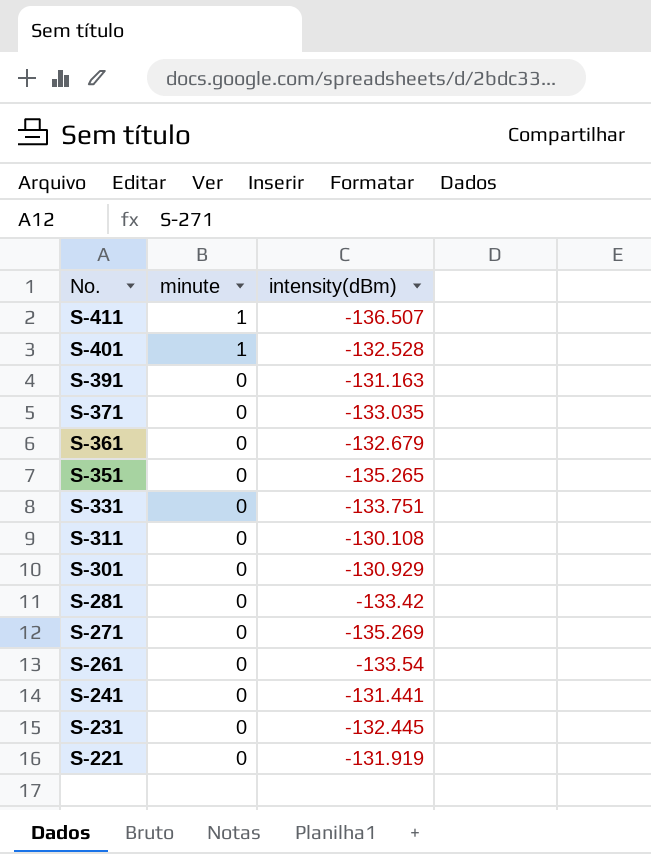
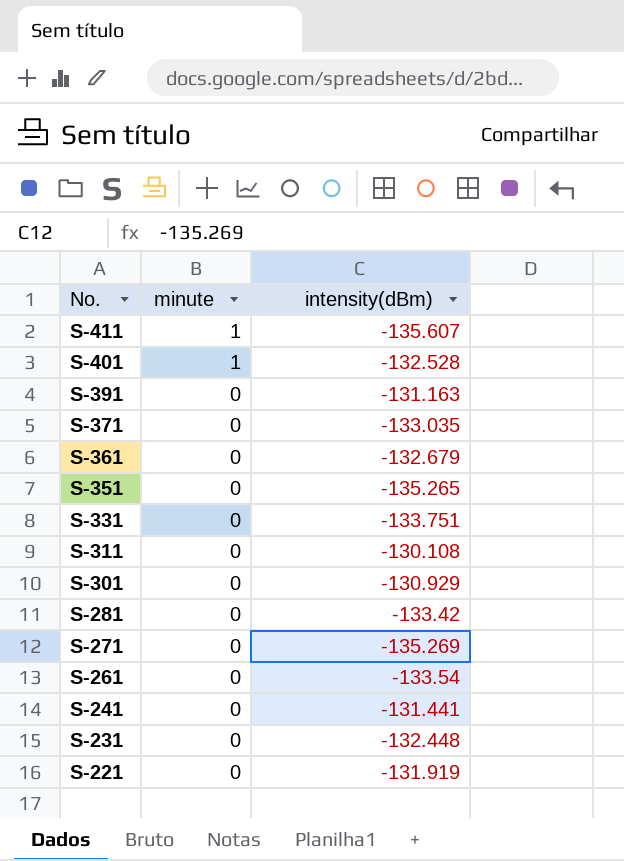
S-411 | intensity(dBm): -136.507 -> -135.607
S-231 | intensity(dBm): -132.445 -> -132.448

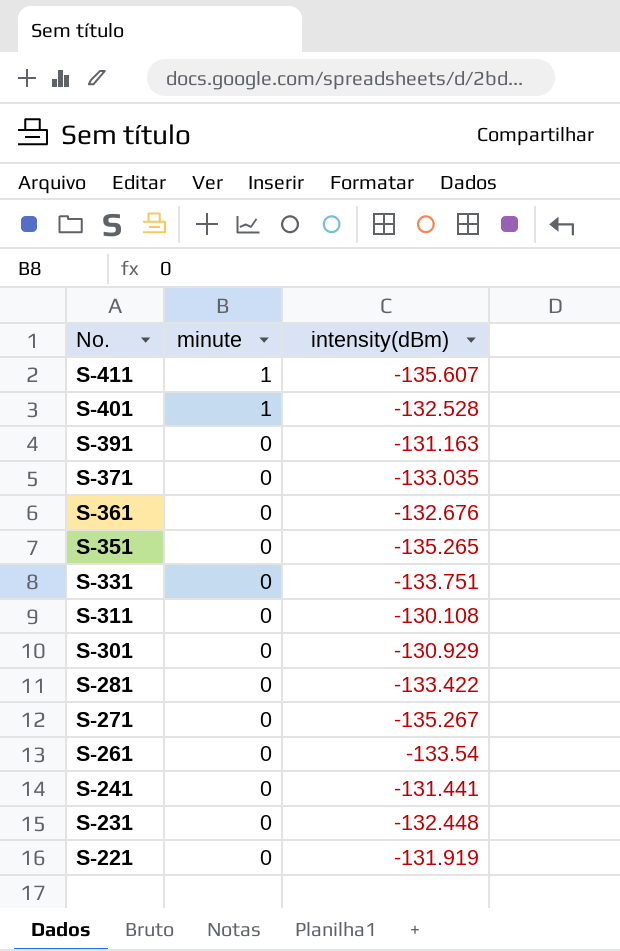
S-361 | intensity(dBm): -132.679 -> -132.676
S-281 | intensity(dBm): -133.42 -> -133.422
S-271 | intensity(dBm): -135.269 -> -135.267

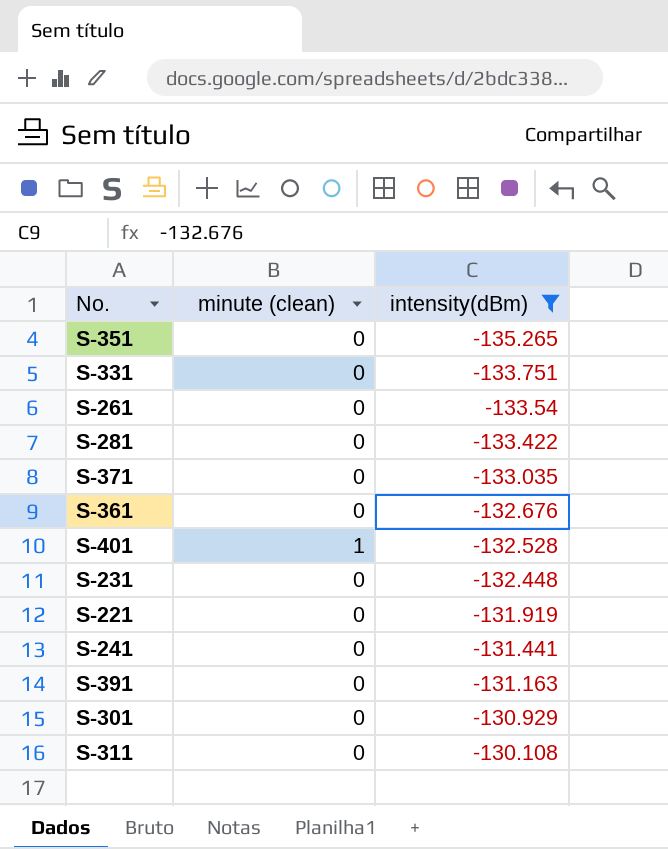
filter: none -> intensity(dBm) >= -135.265
row order: No. descending -> intensity(dBm) ascending
column name: minute -> minute (clean)

